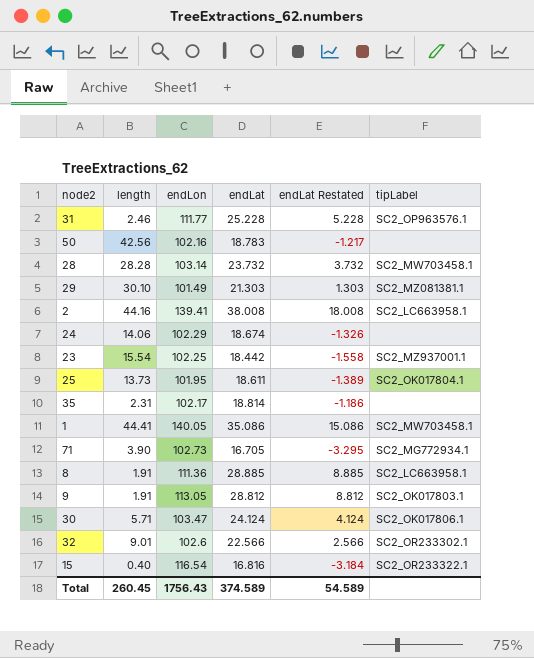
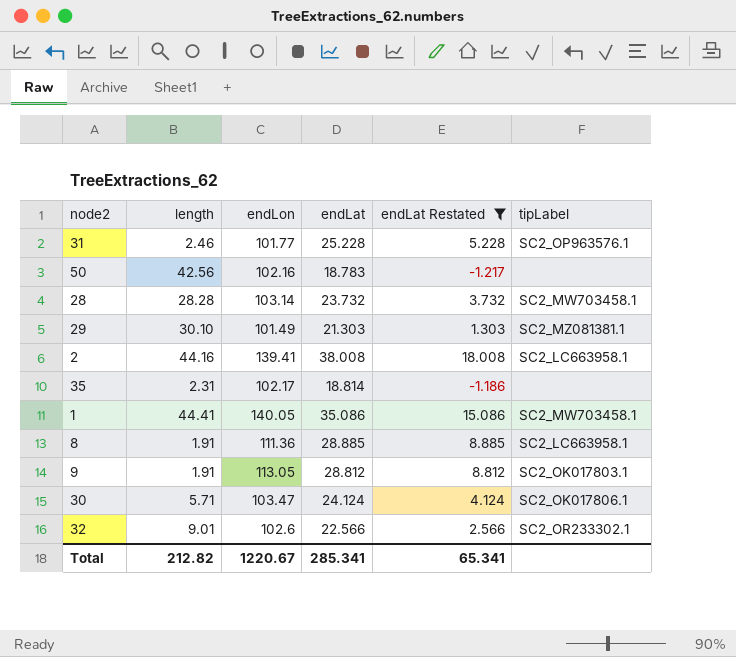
filter: none -> endLat Restated >= -1.217
31 | endLon: 111.77 -> 101.77
Total | length: 260.45 -> 212.82
Total | endLon: 1756.43 -> 1220.67
Total | endLat: 374.589 -> 285.341
Total | endLat Restated: 54.589 -> 65.341

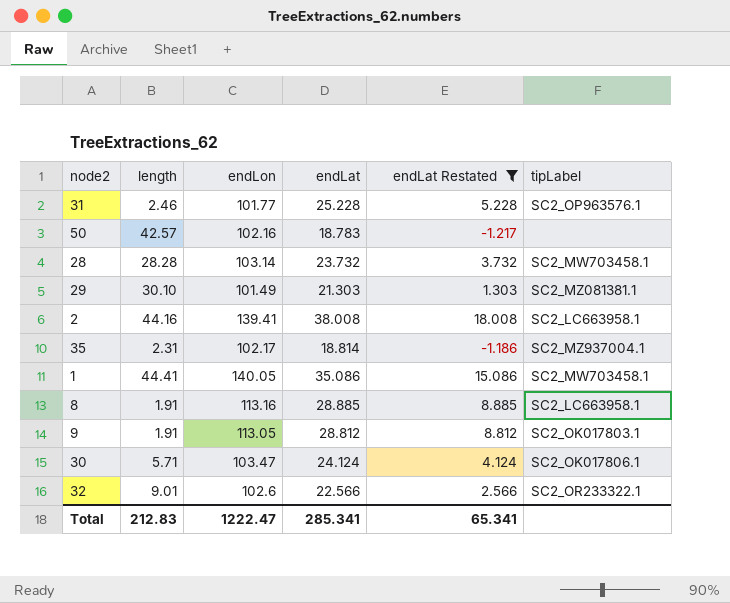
50 | length: 42.56 -> 42.57
35 | tipLabel: none -> SC2_MZ937004.1
8 | endLon: 111.36 -> 113.16
32 | tipLabel: SC2_OR233302.1 -> SC2_OR233322.1
Total | length: 212.82 -> 212.83
Total | endLon: 1220.67 -> 1222.47

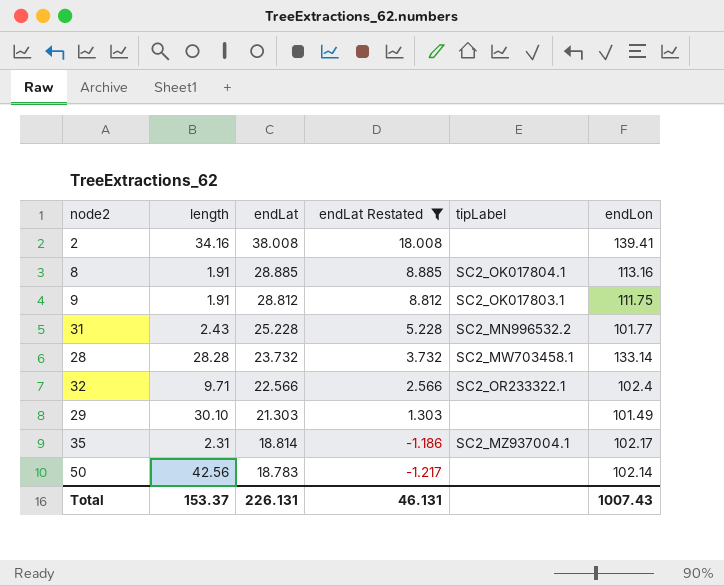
row order: none -> endLat descending
column endLon | position: 3 -> 6
row 1: 44.41 | 140.05 | 35.086 | 15.086 | SC2_MW703458.1 -> none
row 30: 5.71 | 103.47 | 24.124 | 4.124 | SC2_OK017806.1 -> none
2 | length: 44.16 -> 34.16
2 | tipLabel: SC2_LC663958.1 -> none
8 | tipLabel: SC2_LC663958.1 -> SC2_OK017804.1
9 | endLon: 113.05 -> 111.75
31 | length: 2.46 -> 2.43
31 | tipLabel: SC2_OP963576.1 -> SC2_MN996532.2
28 | endLon: 103.14 -> 133.14
32 | length: 9.01 -> 9.71
32 | endLon: 102.6 -> 102.4
29 | tipLabel: SC2_MZ081381.1 -> none
50 | length: 42.57 -> 42.56
50 | endLon: 102.16 -> 102.14
Total | length: 212.83 -> 153.37
Total | endLat: 285.341 -> 226.131
Total | endLat Restated: 65.341 -> 46.131
Total | endLon: 1222.47 -> 1007.43

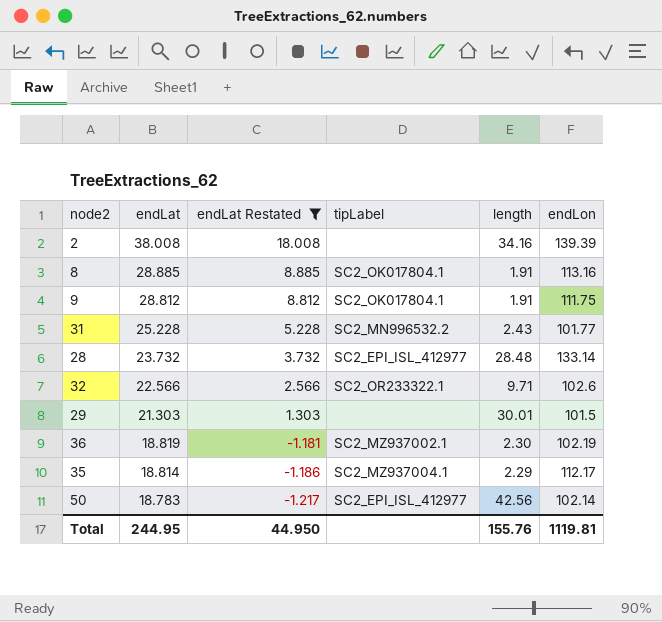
column length | position: 2 -> 5
2 | endLon: 139.41 -> 139.39
9 | tipLabel: SC2_OK017803.1 -> SC2_OK017804.1
28 | tipLabel: SC2_MW703458.1 -> SC2_EPI_ISL_412977
28 | length: 28.28 -> 28.48
32 | endLon: 102.4 -> 102.6
29 | length: 30.10 -> 30.01
29 | endLon: 101.49 -> 101.5
row 36: none -> 18.819 | -1.181 | SC2_MZ937002.1 | 2.30 | 102.19
35 | length: 2.31 -> 2.29
35 | endLon: 102.17 -> 112.17
50 | tipLabel: none -> SC2_EPI_ISL_412977
Total | endLat: 226.131 -> 244.95
Total | endLat Restated: 46.131 -> 44.950
Total | length: 153.37 -> 155.76
Total | endLon: 1007.43 -> 1119.81

